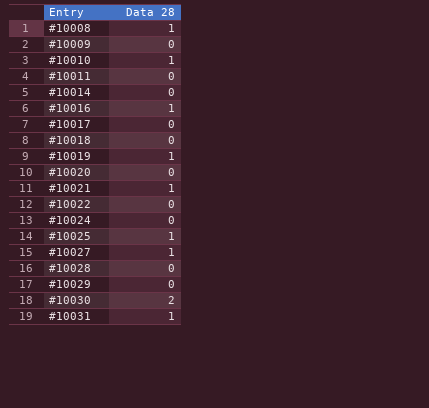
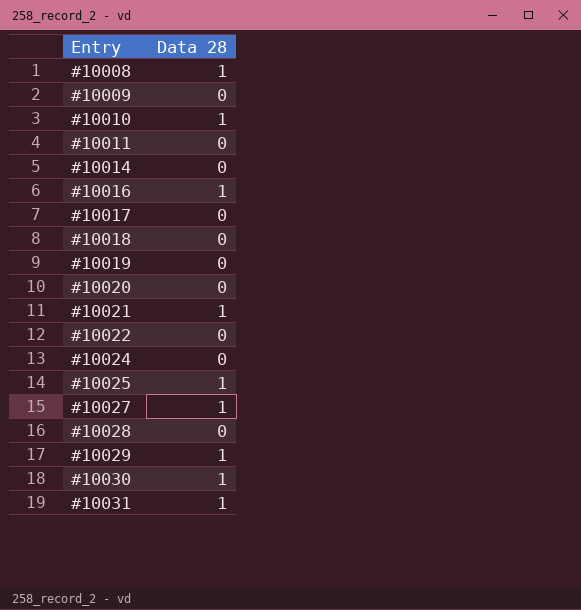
#10019 | Data 28: 1 -> 0
#10029 | Data 28: 0 -> 1
#10030 | Data 28: 2 -> 1

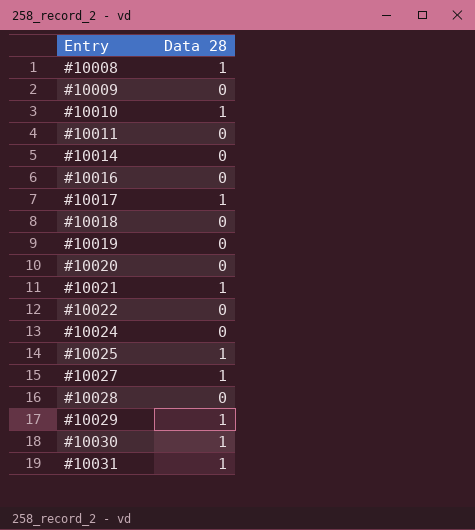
#10016 | Data 28: 1 -> 0
#10017 | Data 28: 0 -> 1

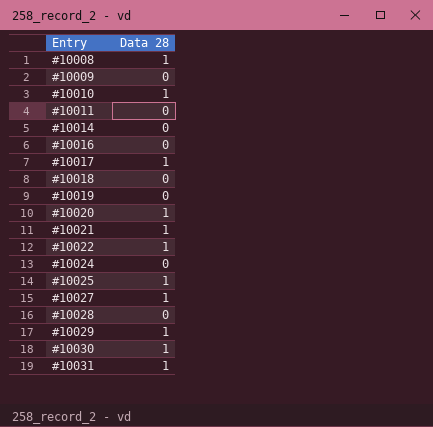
#10020 | Data 28: 0 -> 1
#10022 | Data 28: 0 -> 1

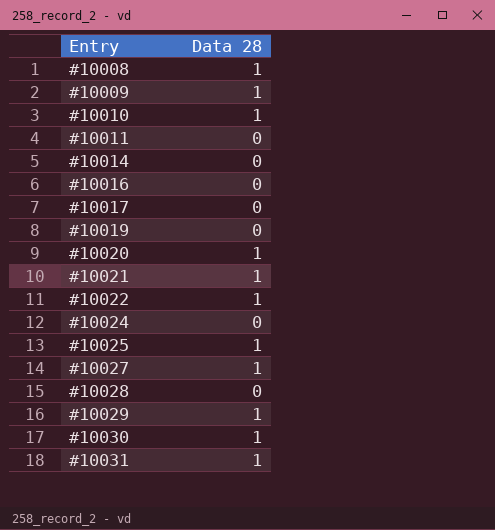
row #10018: 0 -> none
#10009 | Data 28: 0 -> 1
#10017 | Data 28: 1 -> 0

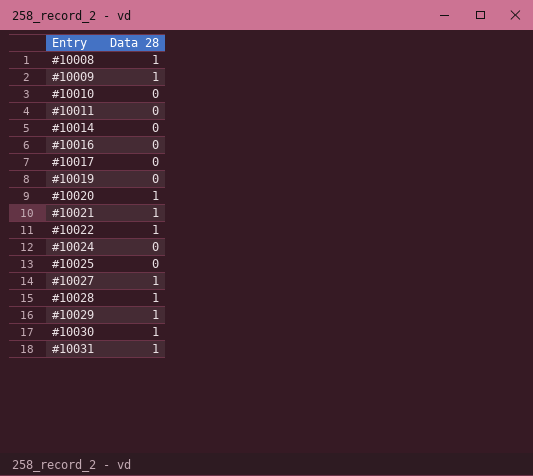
#10010 | Data 28: 1 -> 0
#10025 | Data 28: 1 -> 0
#10028 | Data 28: 0 -> 1

